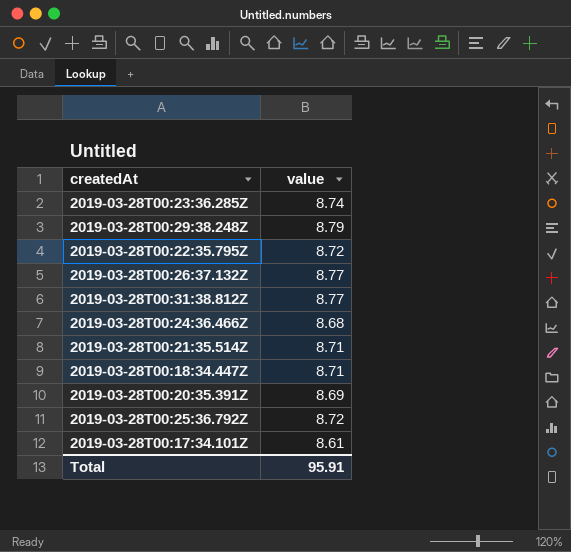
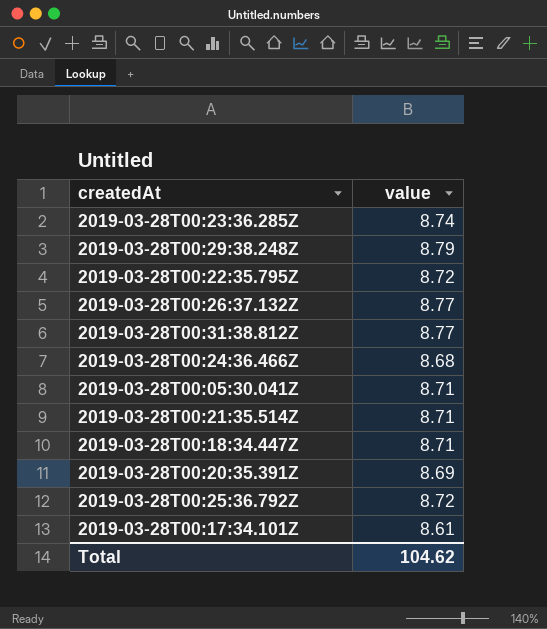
row 2019-03-28T00:05:30.041Z: none -> 8.71
Total | value: 95.91 -> 104.62

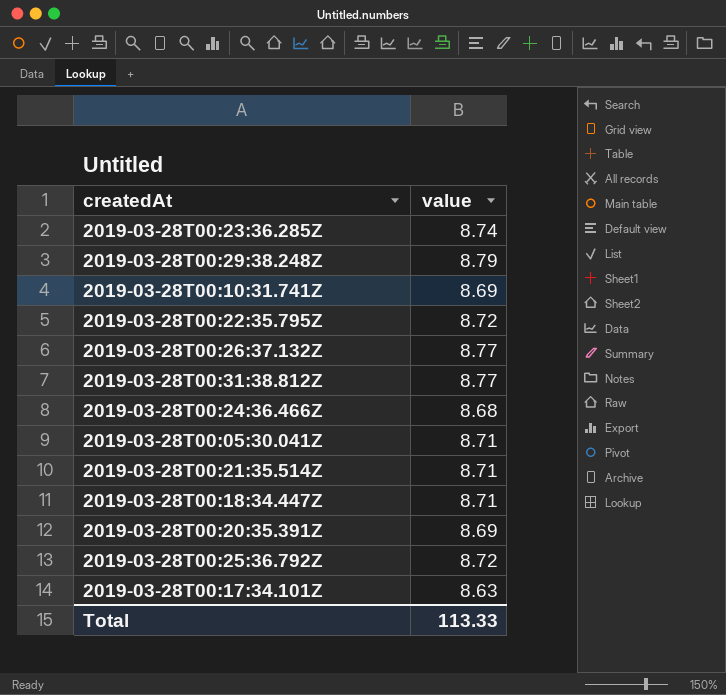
row 2019-03-28T00:10:31.741Z: none -> 8.69
2019-03-28T00:17:34.101Z | value: 8.61 -> 8.63
Total | value: 104.62 -> 113.33

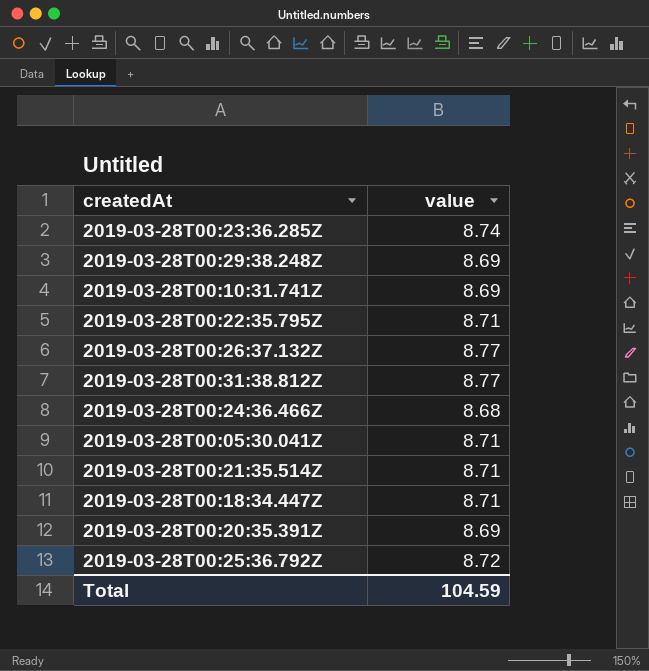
row 2019-03-28T00:17:34.101Z: 8.63 -> none
2019-03-28T00:29:38.248Z | value: 8.79 -> 8.69
2019-03-28T00:22:35.795Z | value: 8.72 -> 8.71
Total | value: 113.33 -> 104.59

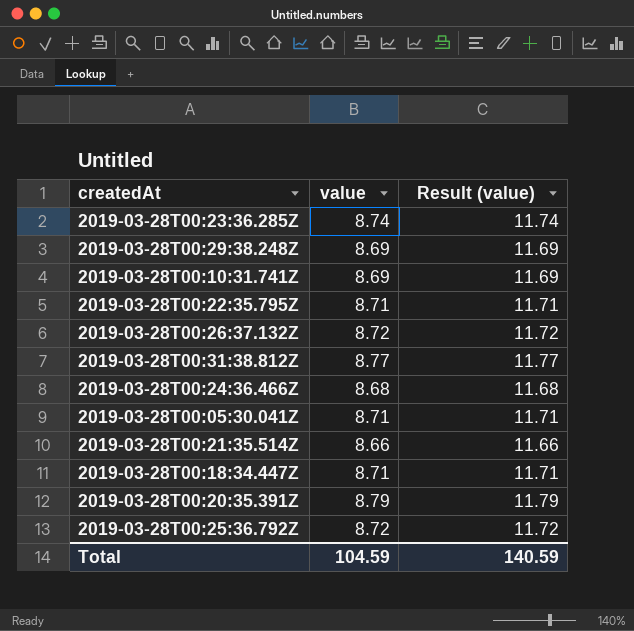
column Result (value) | formula: none -> [value] + 3
2019-03-28T00:26:37.132Z | value: 8.77 -> 8.72
2019-03-28T00:21:35.514Z | value: 8.71 -> 8.66
2019-03-28T00:20:35.391Z | value: 8.69 -> 8.79

